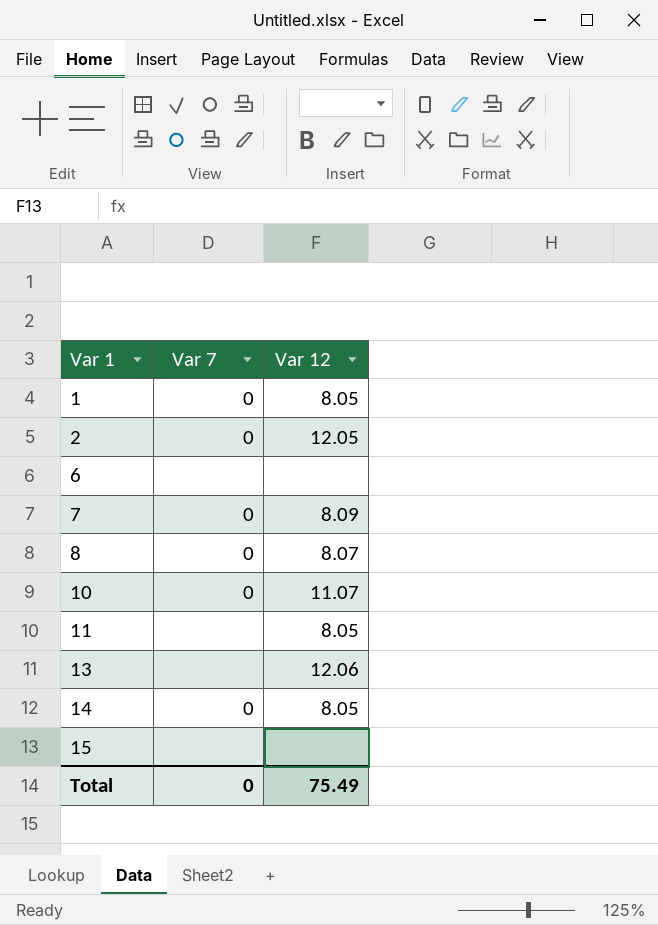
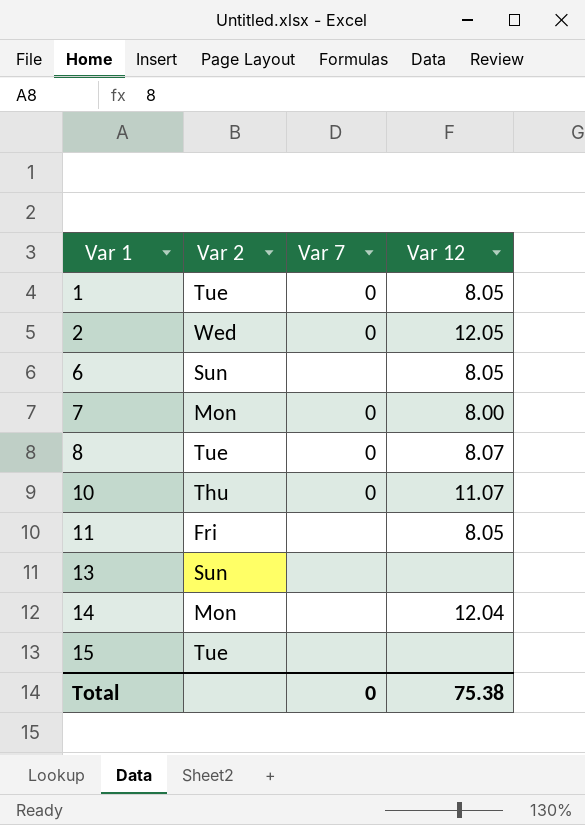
column Var 2 | position: none -> 2
6 | Var 12: none -> 8.05
7 | Var 12: 8.09 -> 8.00
13 | Var 12: 12.06 -> none
14 | Var 7: 0 -> none
14 | Var 12: 8.05 -> 12.04
Total | Var 12: 75.49 -> 75.38

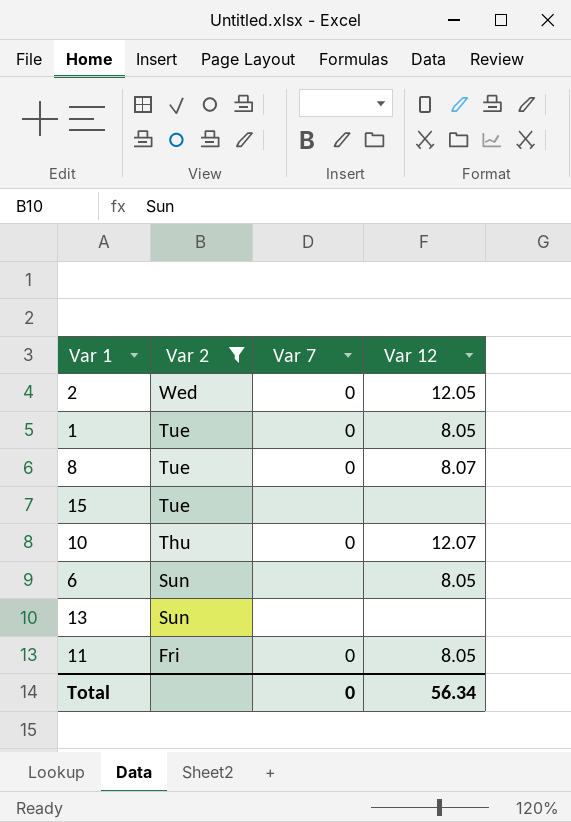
filter: none -> Var 2 != Mon
row order: Var 1 ascending -> Var 2 descending
10 | Var 12: 11.07 -> 12.07
11 | Var 7: none -> 0
Total | Var 12: 75.38 -> 56.34

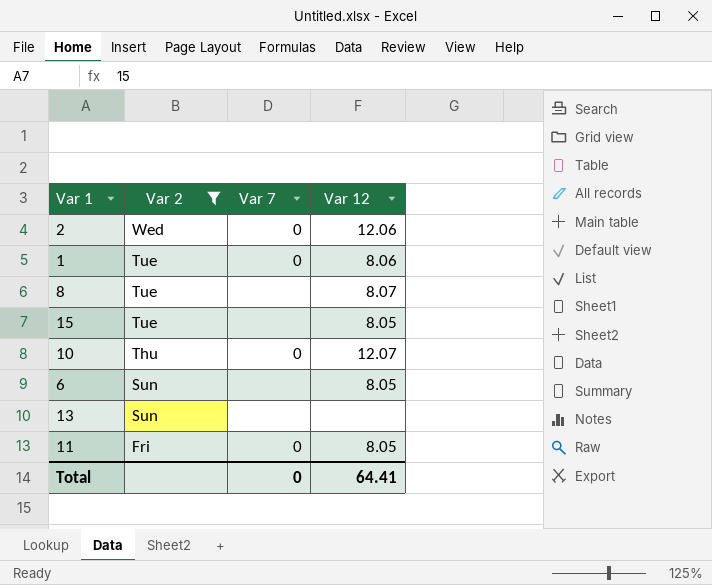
2 | Var 12: 12.05 -> 12.06
1 | Var 12: 8.05 -> 8.06
8 | Var 7: 0 -> none
15 | Var 12: none -> 8.05
Total | Var 12: 56.34 -> 64.41

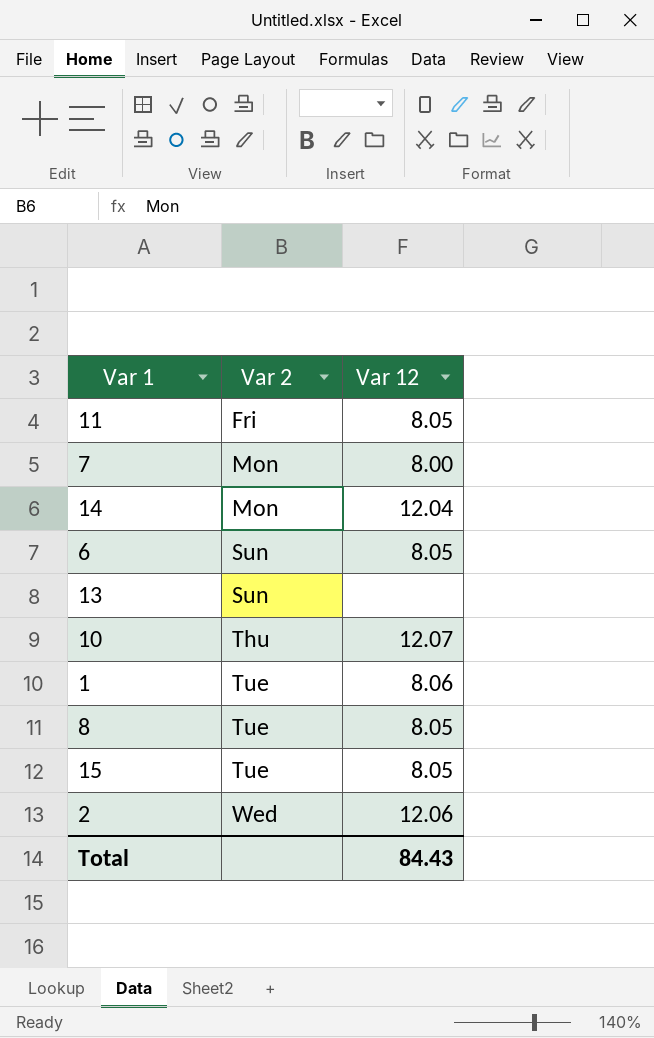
filter: Var 2 != Mon -> none
row order: Var 2 descending -> Var 2 ascending
column Var 7 | position: 3 -> none
8 | Var 12: 8.07 -> 8.05
Total | Var 12: 64.41 -> 84.43

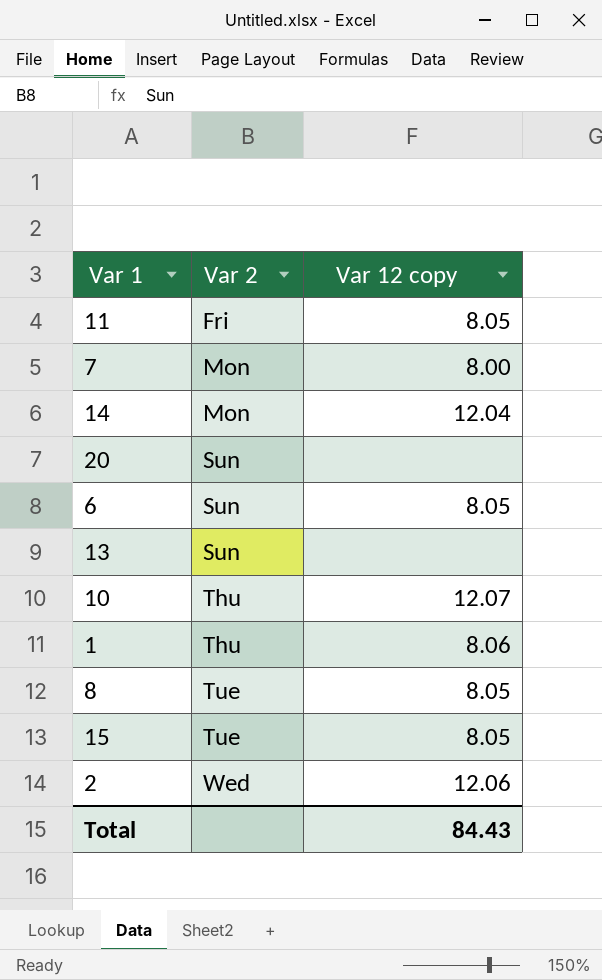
column name: Var 12 -> Var 12 copy
row 20: none -> Sun | none
1 | Var 2: Tue -> Thu

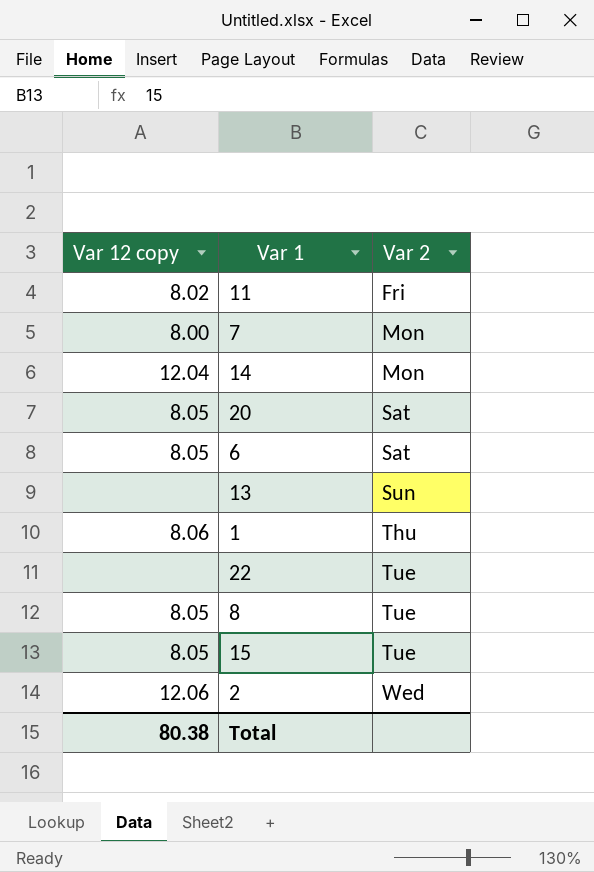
column Var 12 copy | position: 3 -> 1
row 10: Thu | 12.07 -> none
11 | Var 12 copy: 8.05 -> 8.02
20 | Var 12 copy: none -> 8.05
20 | Var 2: Sun -> Sat
6 | Var 2: Sun -> Sat
row 22: none -> none | Tue
Total | Var 12 copy: 84.43 -> 80.38

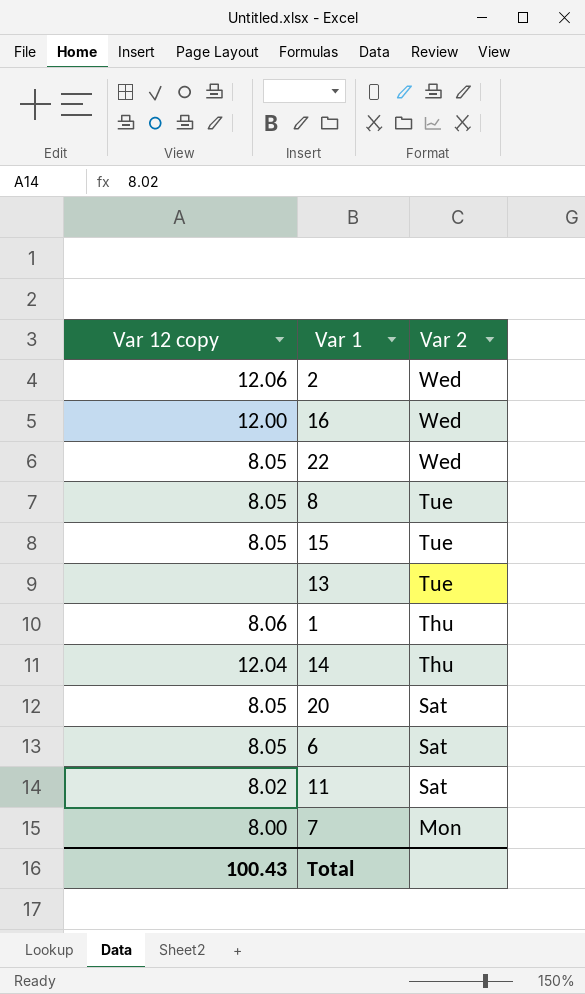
row order: Var 2 ascending -> Var 2 descending
row 16: none -> 12.00 | Wed
22 | Var 12 copy: none -> 8.05
22 | Var 2: Tue -> Wed
13 | Var 2: Sun -> Tue
14 | Var 2: Mon -> Thu
11 | Var 2: Fri -> Sat
Total | Var 12 copy: 80.38 -> 100.43

